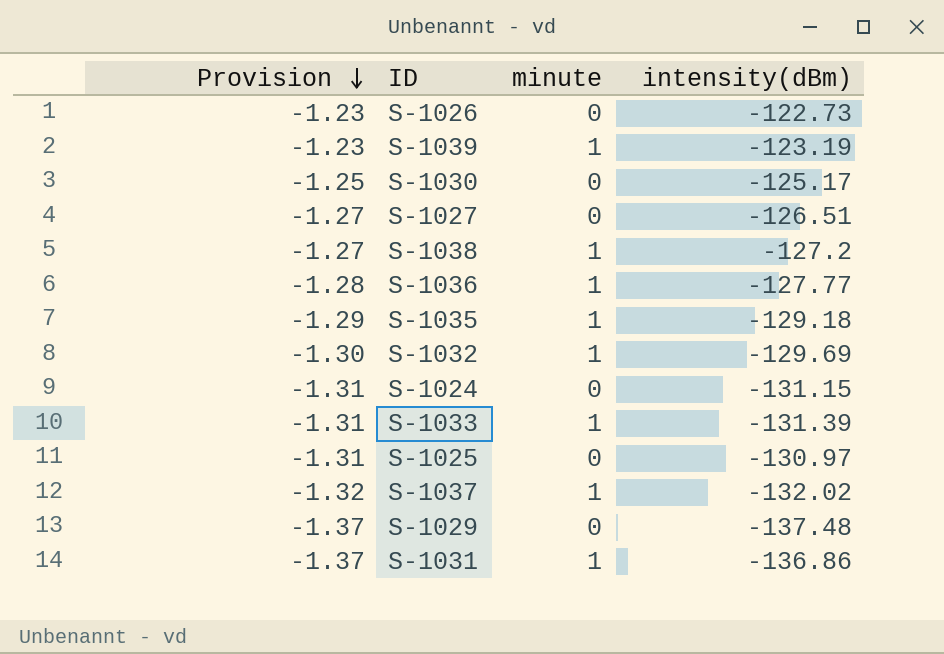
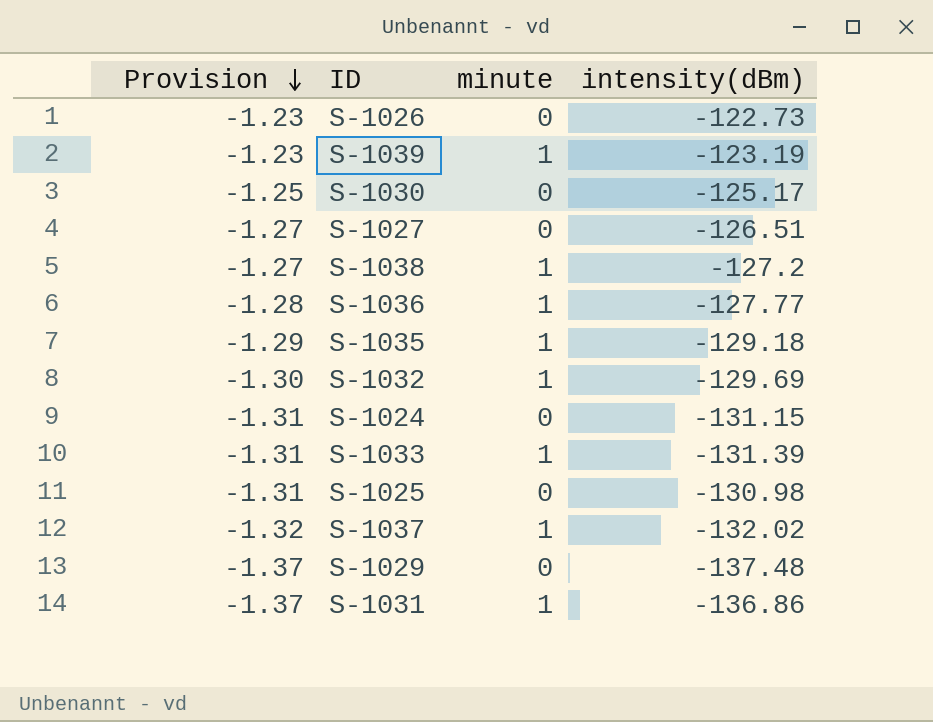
S-1025 | intensity(dBm): -130.97 -> -130.98

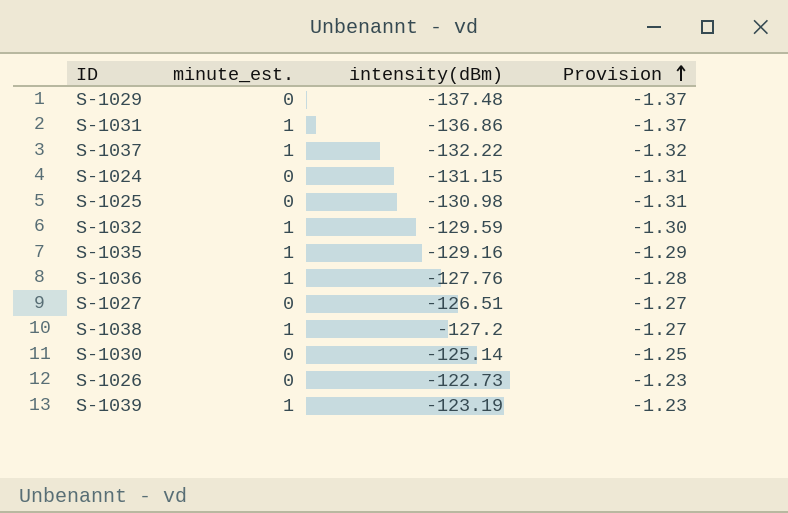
row order: Provision descending -> Provision ascending
column name: minute -> minute_est.
column Provision | position: 1 -> 4
row S-1033: -1.31 | 1 | -131.39 -> none
S-1037 | intensity(dBm): -132.02 -> -132.22
S-1032 | intensity(dBm): -129.69 -> -129.59
S-1035 | intensity(dBm): -129.18 -> -129.16
S-1036 | intensity(dBm): -127.77 -> -127.76
S-1030 | intensity(dBm): -125.17 -> -125.14

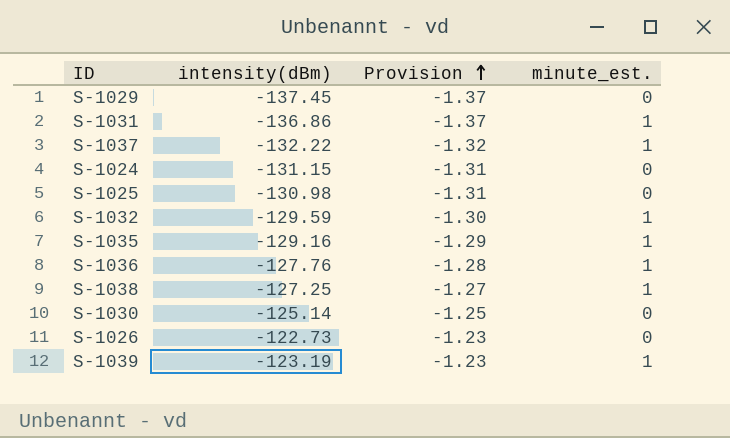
column minute_est. | position: 2 -> 4
row S-1027: 0 | -126.51 | -1.27 -> none
S-1029 | intensity(dBm): -137.48 -> -137.45
S-1038 | intensity(dBm): -127.2 -> -127.25

